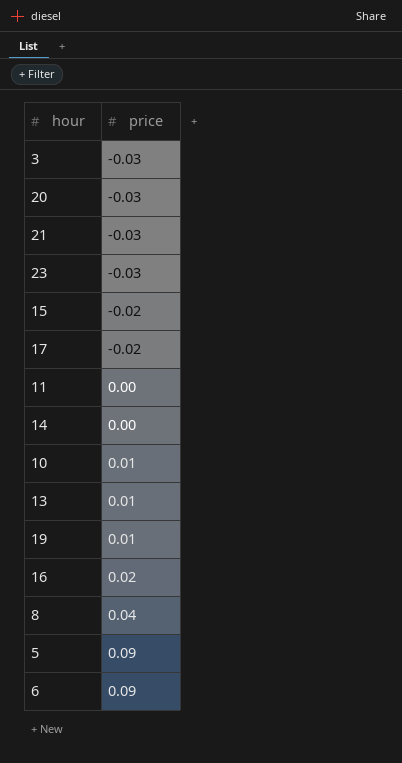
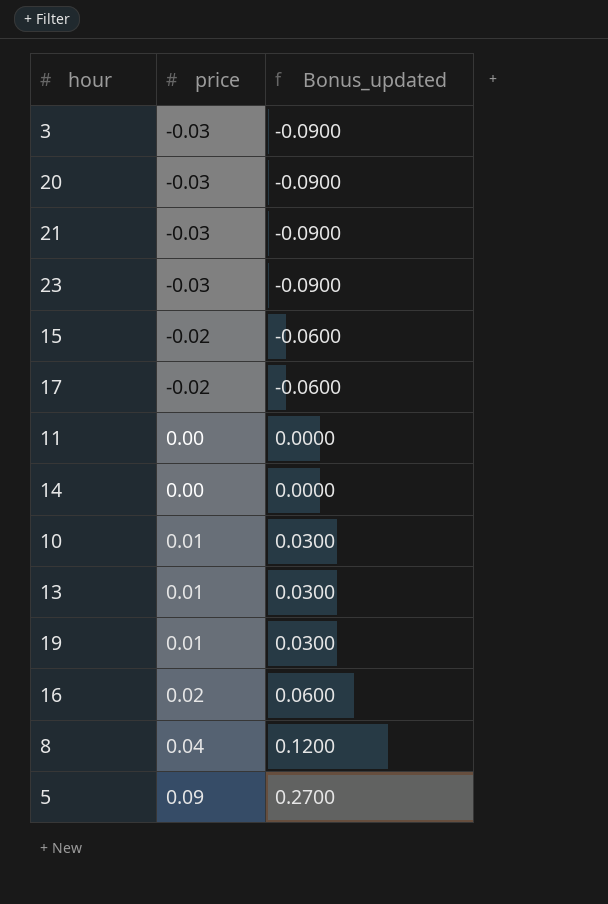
column Bonus_updated | formula: none -> [price] * 3
row 6: 0.09 -> none

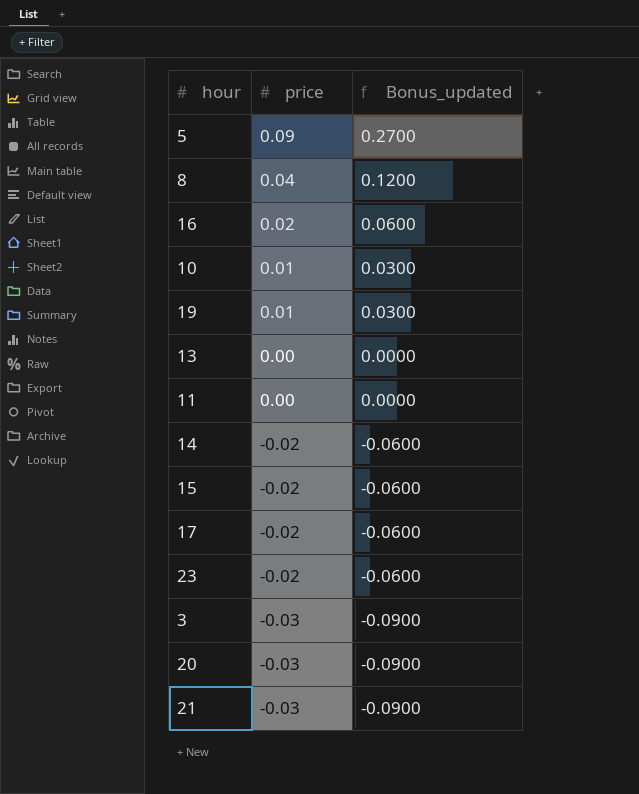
row order: price ascending -> price descending
13 | price: 0.01 -> 0.00
13 | Bonus_updated: 0.0300 -> 0.0000
14 | price: 0.00 -> -0.02
14 | Bonus_updated: 0.0000 -> -0.0600
23 | price: -0.03 -> -0.02
23 | Bonus_updated: -0.0900 -> -0.0600

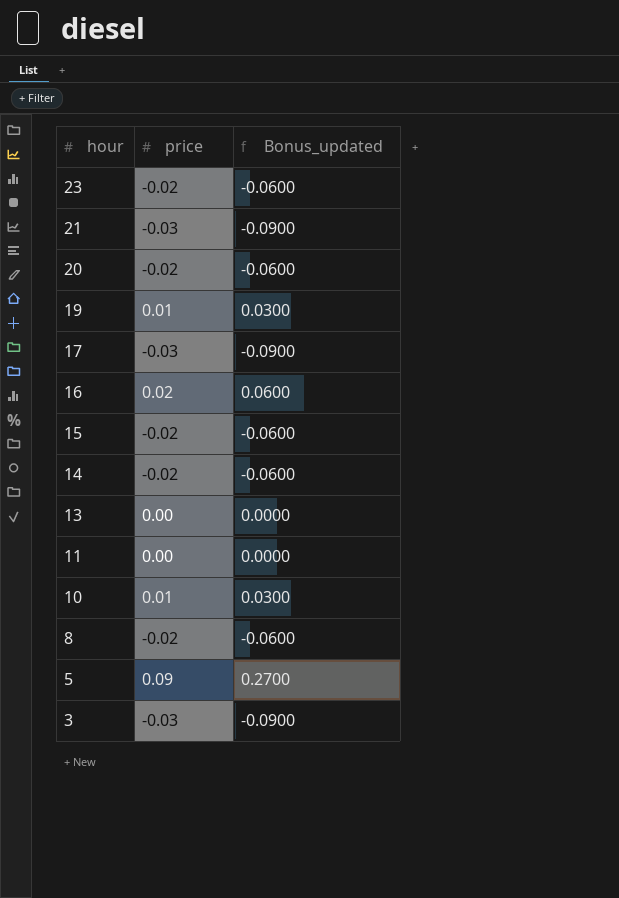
row order: price descending -> hour descending
20 | price: -0.03 -> -0.02
20 | Bonus_updated: -0.0900 -> -0.0600
17 | price: -0.02 -> -0.03
17 | Bonus_updated: -0.0600 -> -0.0900
8 | price: 0.04 -> -0.02
8 | Bonus_updated: 0.1200 -> -0.0600

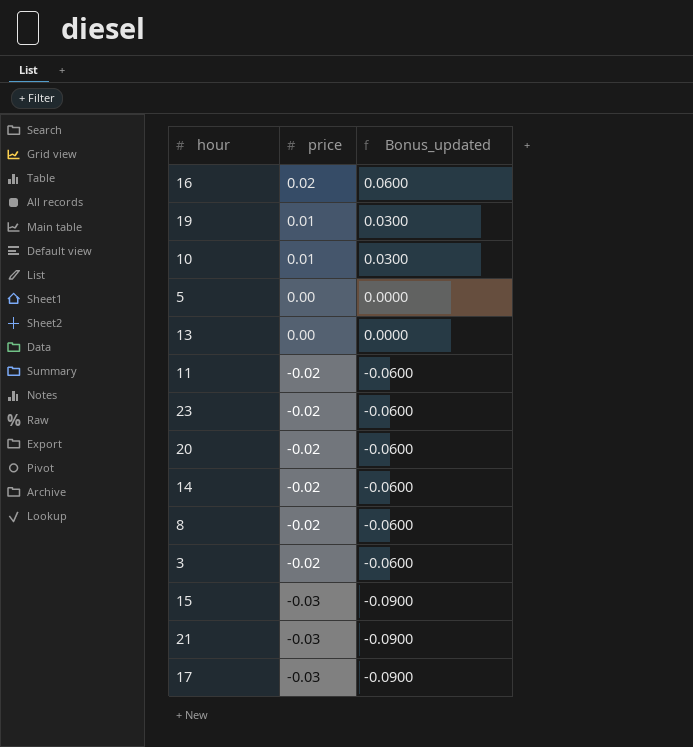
row order: hour descending -> price descending
5 | price: 0.09 -> 0.00
5 | Bonus_updated: 0.2700 -> 0.0000
11 | price: 0.00 -> -0.02
11 | Bonus_updated: 0.0000 -> -0.0600
3 | price: -0.03 -> -0.02
3 | Bonus_updated: -0.0900 -> -0.0600
15 | price: -0.02 -> -0.03
15 | Bonus_updated: -0.0600 -> -0.0900

